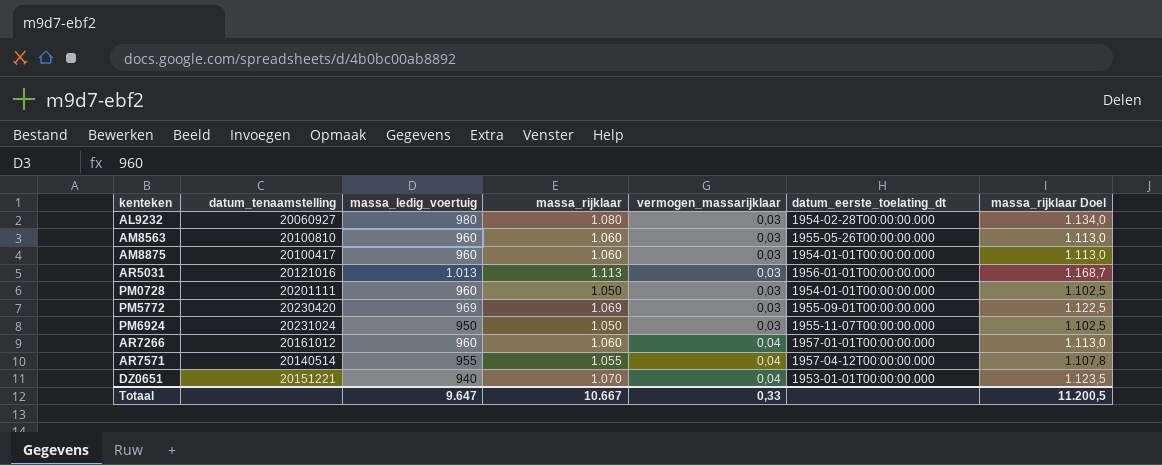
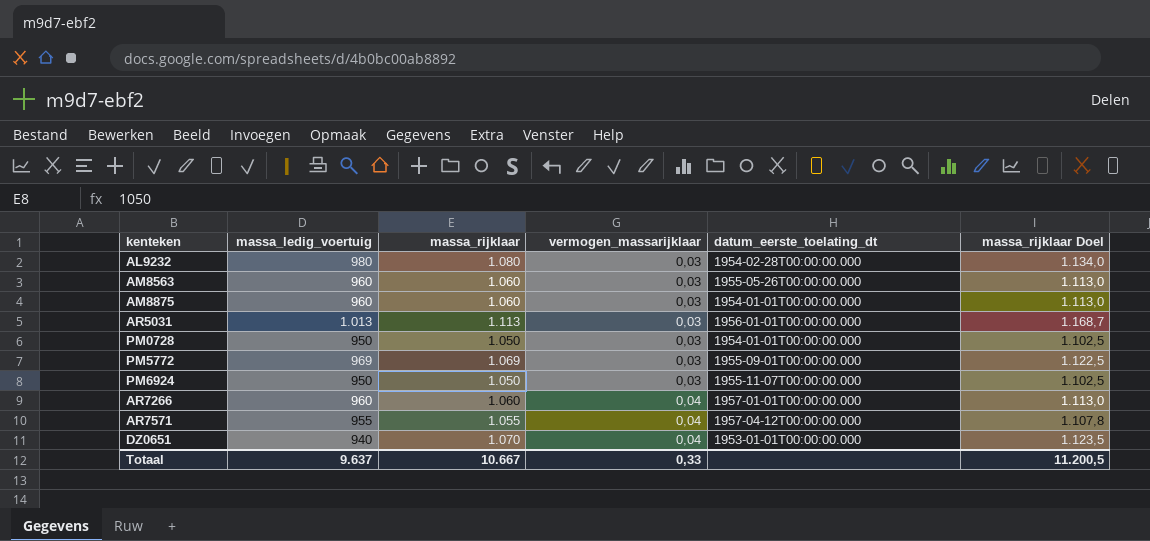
column datum_tenaamstelling | position: 2 -> none
PM0728 | massa_ledig_voertuig: 960 -> 950
Totaal | massa_ledig_voertuig: 9.647 -> 9.637

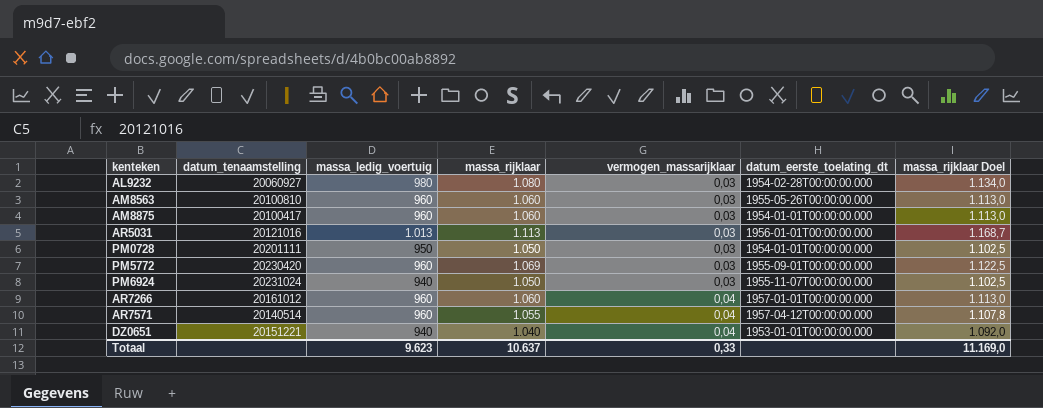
column datum_tenaamstelling | position: none -> 2
PM5772 | massa_ledig_voertuig: 969 -> 960
PM6924 | massa_ledig_voertuig: 950 -> 940
AR7571 | massa_ledig_voertuig: 955 -> 960
DZ0651 | massa_rijklaar: 1.070 -> 1.040
DZ0651 | massa_rijklaar Doel: 1.123,5 -> 1.092,0
Totaal | massa_ledig_voertuig: 9.637 -> 9.623
Totaal | massa_rijklaar: 10.667 -> 10.637
Totaal | massa_rijklaar Doel: 11.200,5 -> 11.169,0

